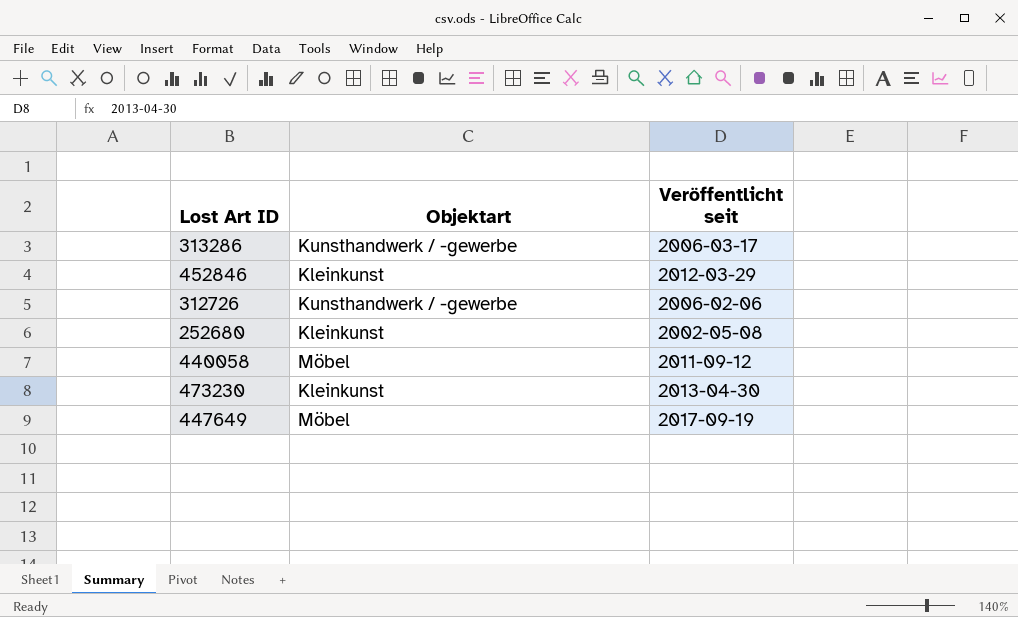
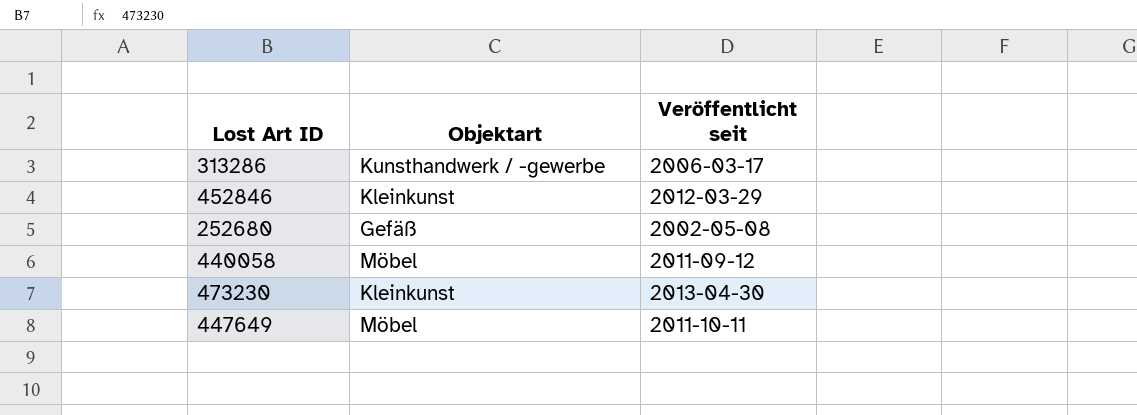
row 312726: Kunsthandwerk / -gewerbe | 2006-02-06 -> none
252680 | Objektart: Kleinkunst -> Gefäß
447649 | Veröffentlicht seit: 2017-09-19 -> 2011-10-11

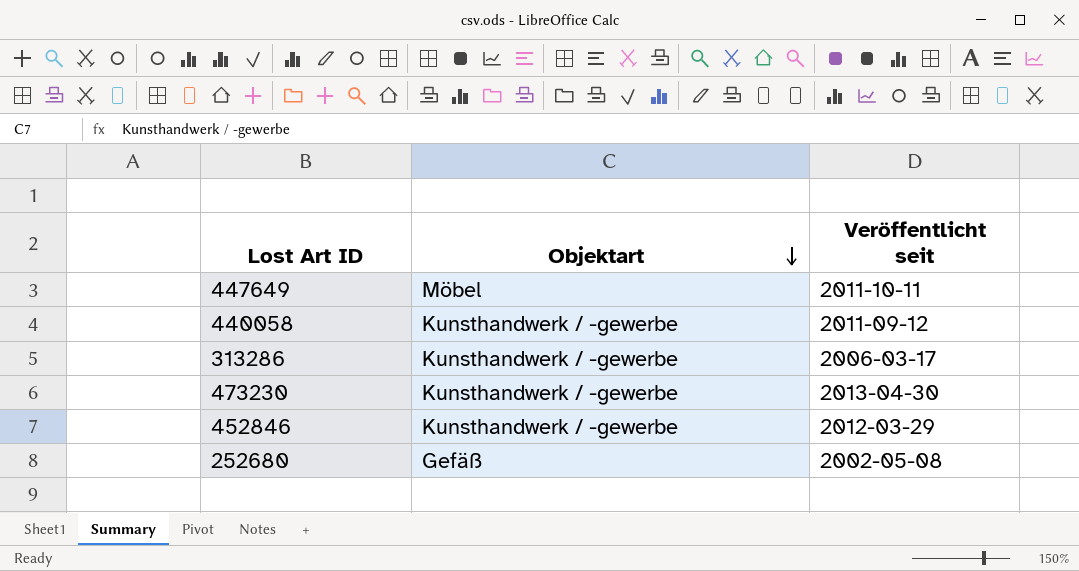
row order: none -> Objektart descending
440058 | Objektart: Möbel -> Kunsthandwerk / -gewerbe
473230 | Objektart: Kleinkunst -> Kunsthandwerk / -gewerbe
452846 | Objektart: Kleinkunst -> Kunsthandwerk / -gewerbe

